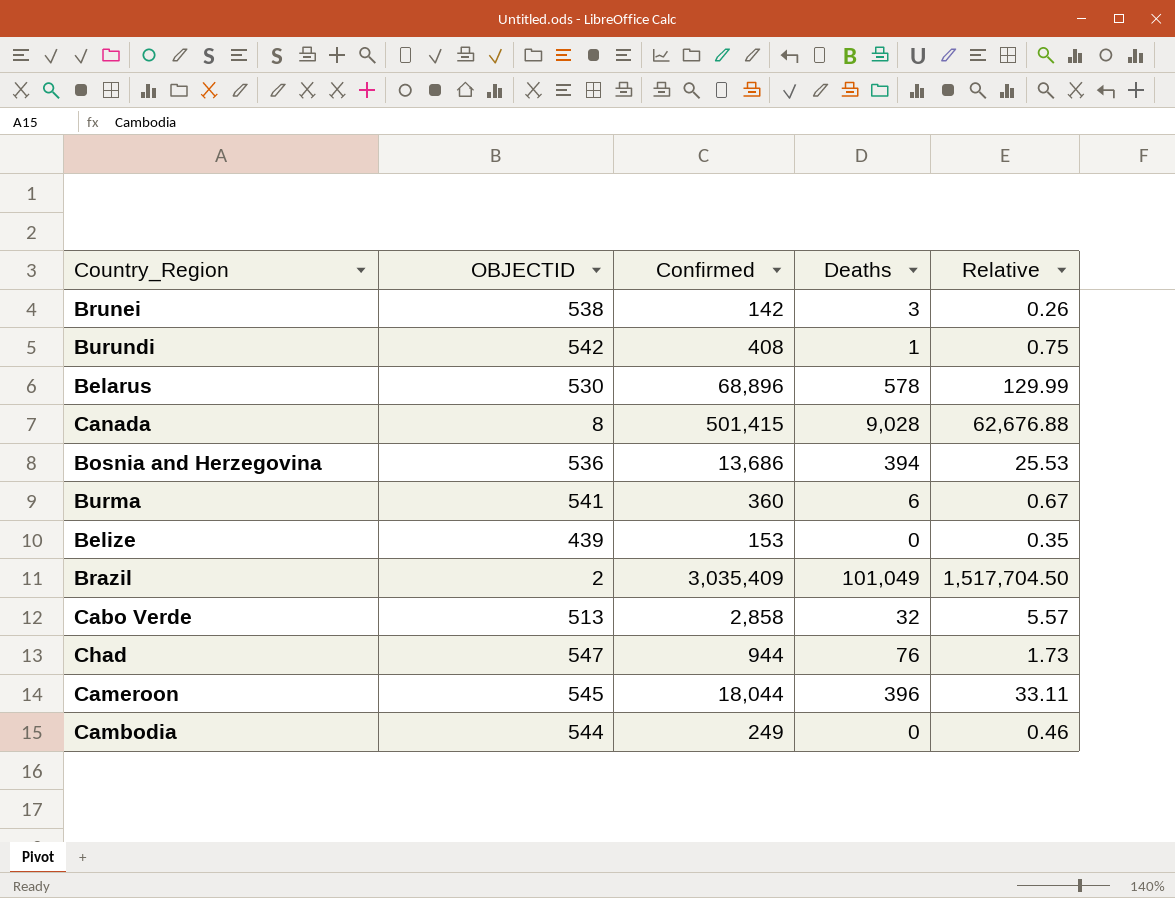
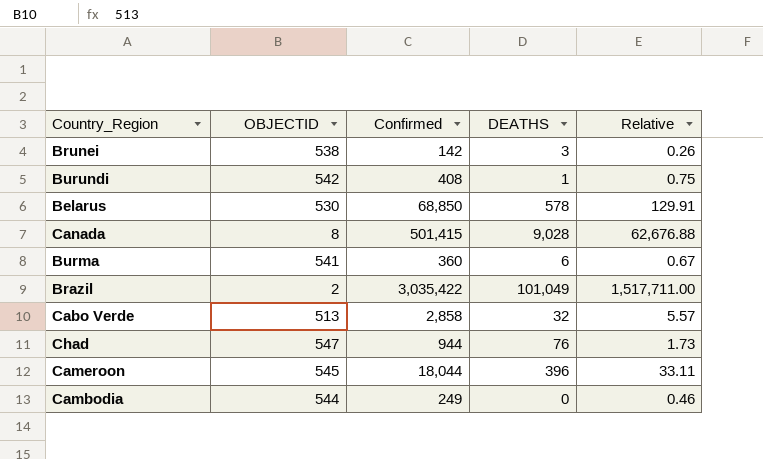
column name: Deaths -> DEATHS
row Bosnia and Herzegovina: 536 | 13,686 | 394 | 25.53 -> none
row Belize: 439 | 153 | 0 | 0.35 -> none
Belarus | Confirmed: 68,896 -> 68,850
Belarus | Relative: 129.99 -> 129.91
Brazil | Confirmed: 3,035,409 -> 3,035,422
Brazil | Relative: 1,517,704.50 -> 1,517,711.00

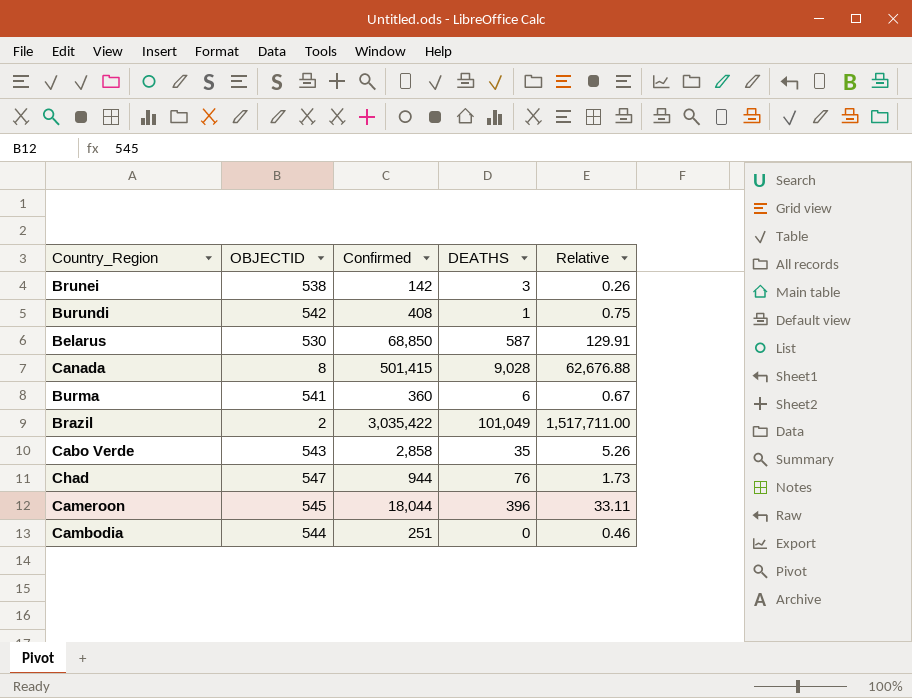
Belarus | DEATHS: 578 -> 587
Cabo Verde | OBJECTID: 513 -> 543
Cabo Verde | DEATHS: 32 -> 35
Cabo Verde | Relative: 5.57 -> 5.26
Cambodia | Confirmed: 249 -> 251

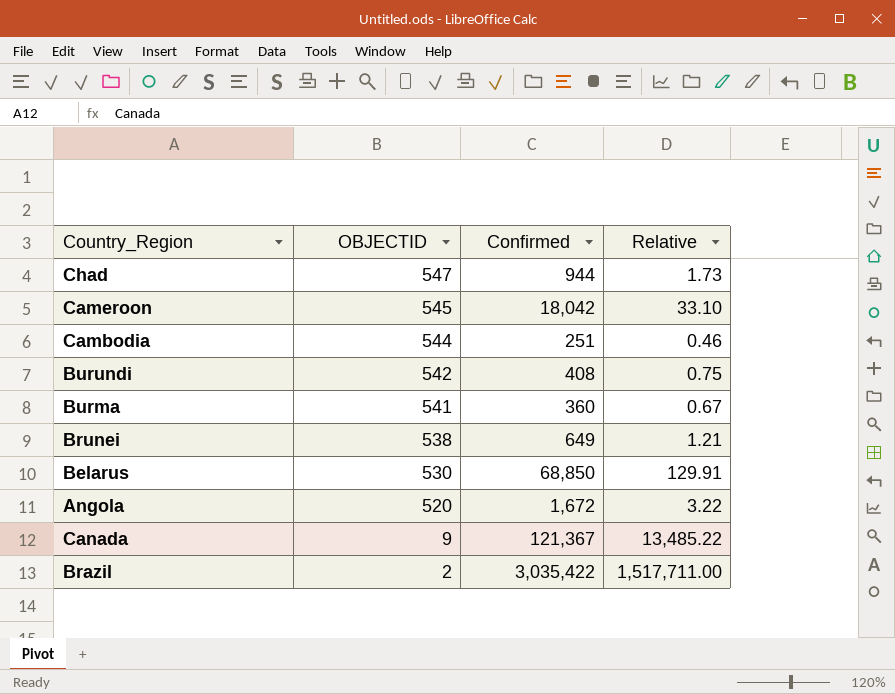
row order: none -> OBJECTID descending
column DEATHS | position: 4 -> none
row Cabo Verde: 543 | 2,858 | 35 | 5.26 -> none
Cameroon | Confirmed: 18,044 -> 18,042
Cameroon | Relative: 33.11 -> 33.10
Brunei | Confirmed: 142 -> 649
Brunei | Relative: 0.26 -> 1.21
row Angola: none -> 520 | 1,672 | 3.22
Canada | OBJECTID: 8 -> 9
Canada | Confirmed: 501,415 -> 121,367
Canada | Relative: 62,676.88 -> 13,485.22

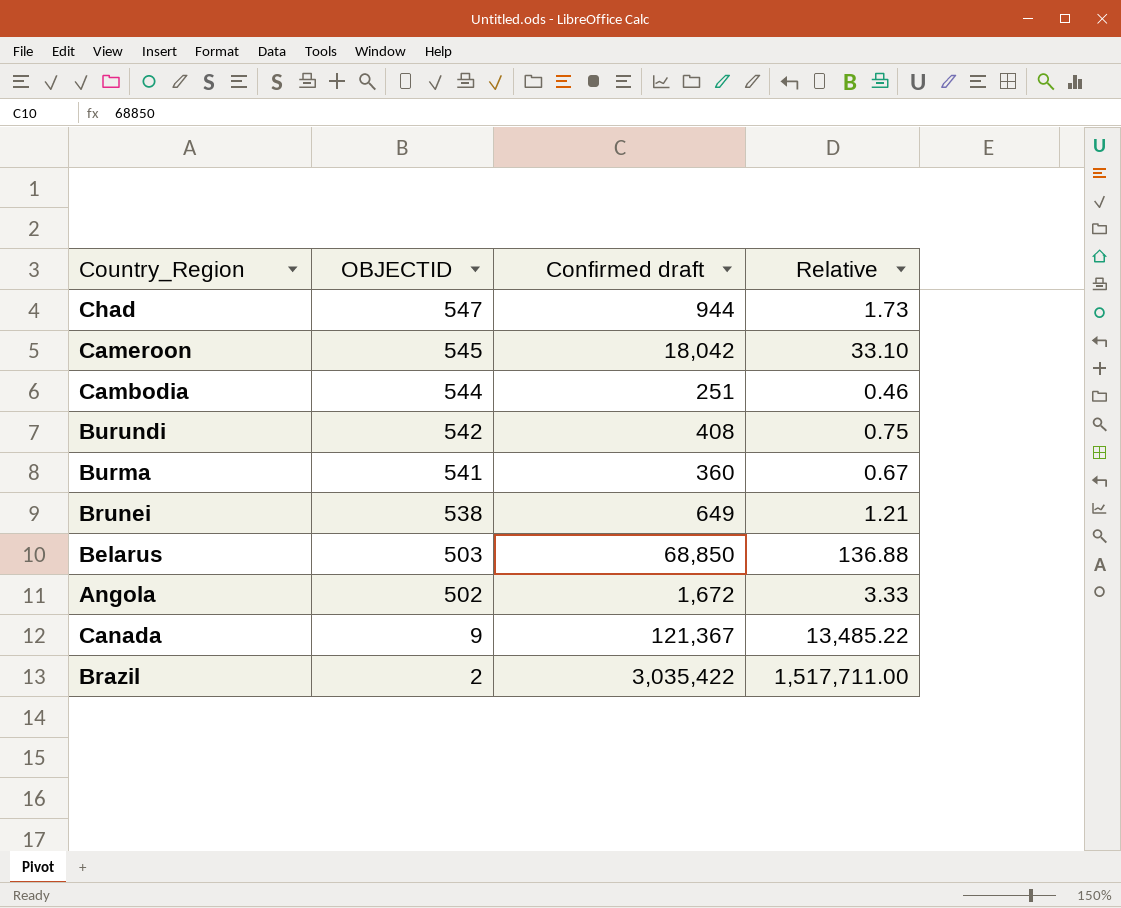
column name: Confirmed -> Confirmed draft
Belarus | OBJECTID: 530 -> 503
Belarus | Relative: 129.91 -> 136.88
Angola | OBJECTID: 520 -> 502
Angola | Relative: 3.22 -> 3.33

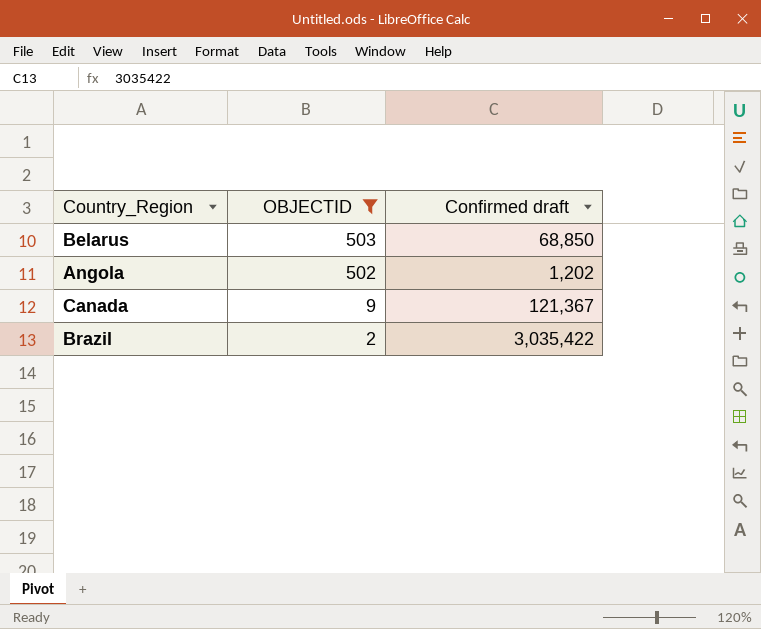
filter: none -> OBJECTID <= 503
column Relative | formula: [Confirmed draft] / [OBJECTID] -> none
Angola | Confirmed draft: 1,672 -> 1,202

